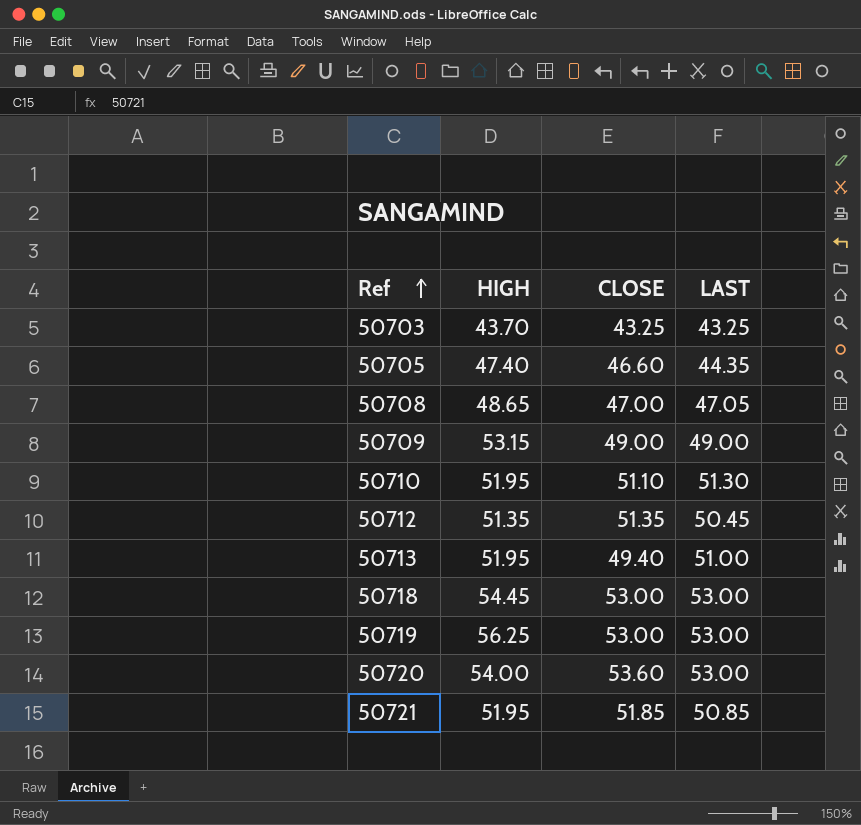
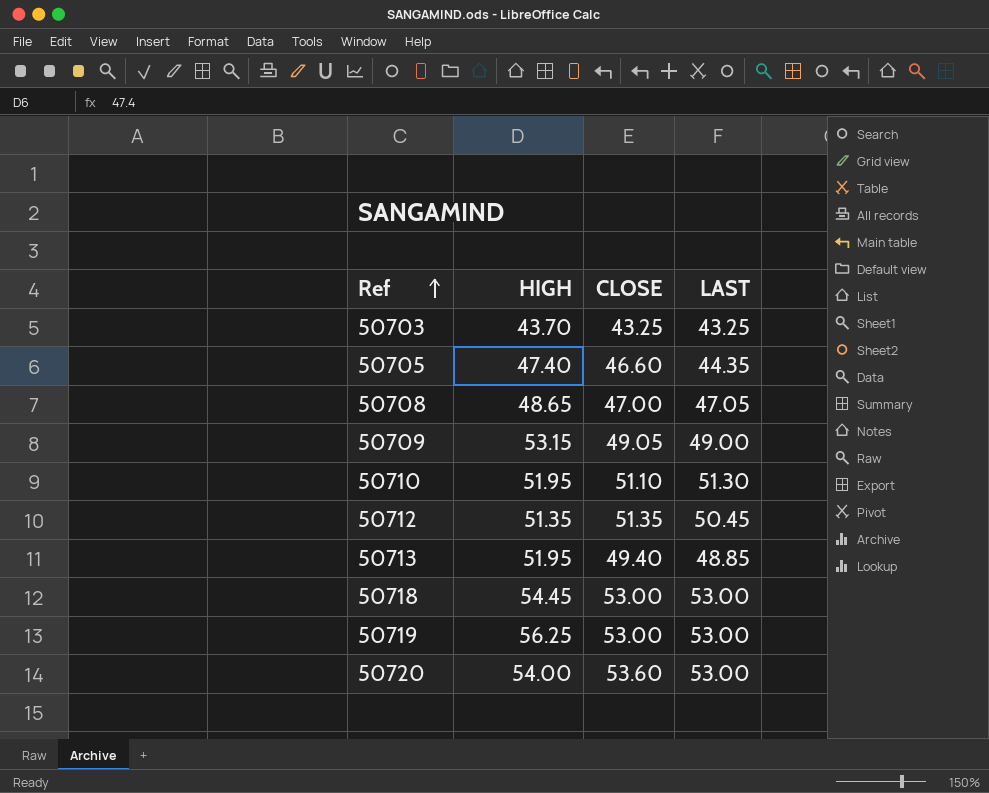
row 50721: 51.95 | 51.85 | 50.85 -> none
50709 | CLOSE: 49.00 -> 49.05
50713 | LAST: 51.00 -> 48.85

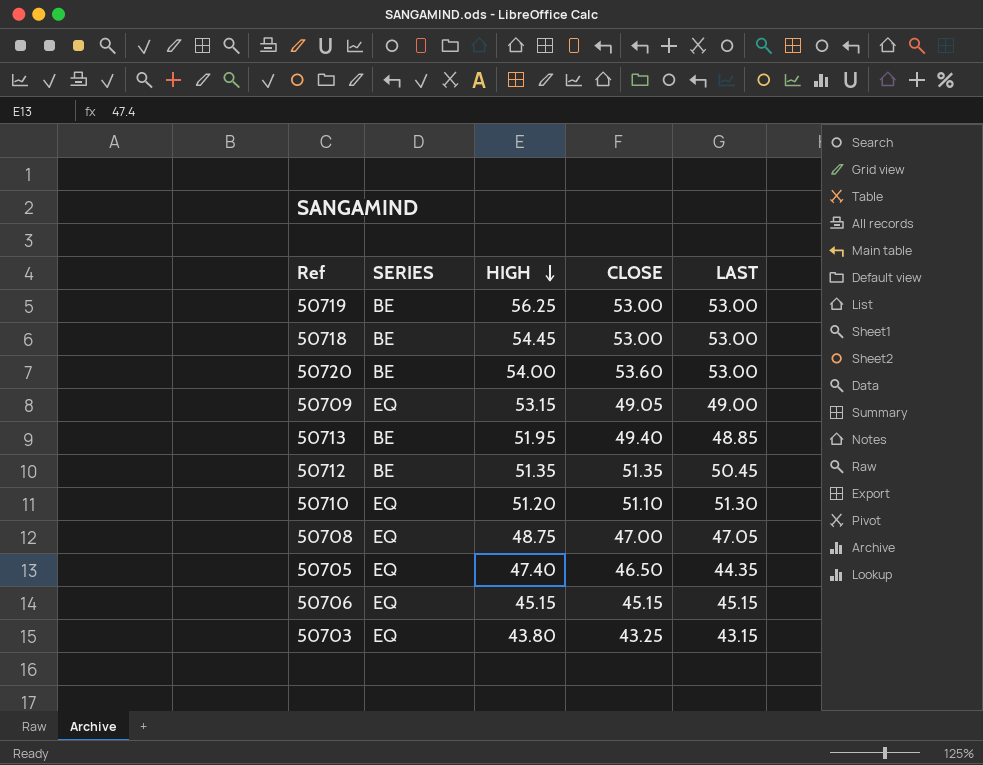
row order: Ref ascending -> HIGH descending
column SERIES | position: none -> 2
50710 | HIGH: 51.95 -> 51.20
50708 | HIGH: 48.65 -> 48.75
50705 | CLOSE: 46.60 -> 46.50
row 50706: none -> EQ | 45.15 | 45.15 | 45.15
50703 | HIGH: 43.70 -> 43.80
50703 | LAST: 43.25 -> 43.15

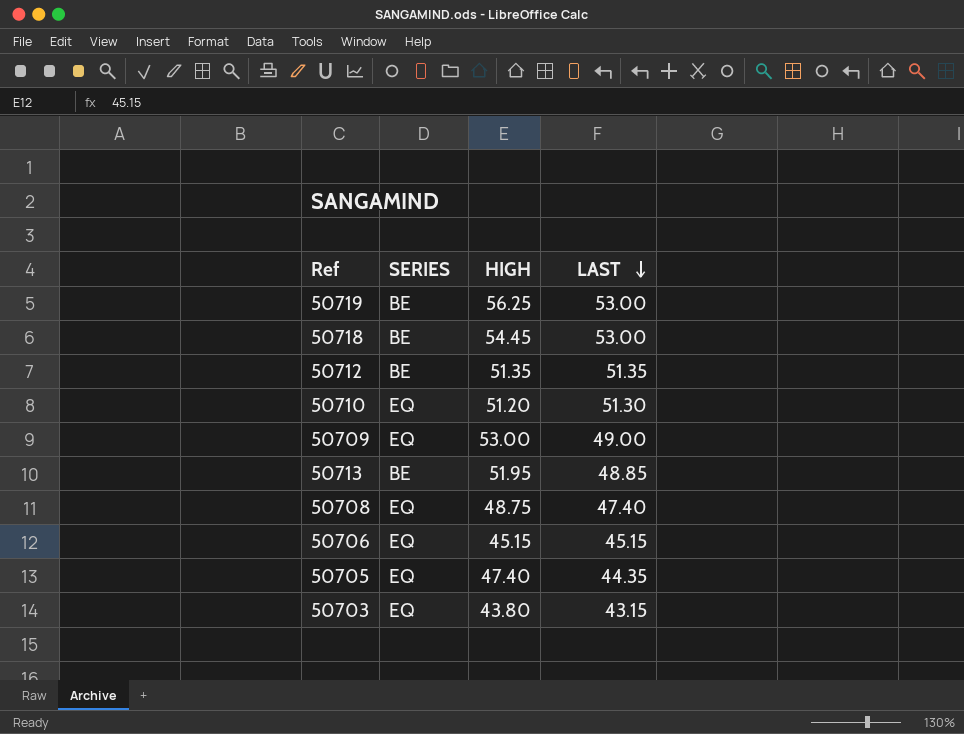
row order: HIGH descending -> LAST descending
column CLOSE | position: 4 -> none
row 50720: BE | 54.00 | 53.60 | 53.00 -> none
50712 | LAST: 50.45 -> 51.35
50709 | HIGH: 53.15 -> 53.00
50708 | LAST: 47.05 -> 47.40

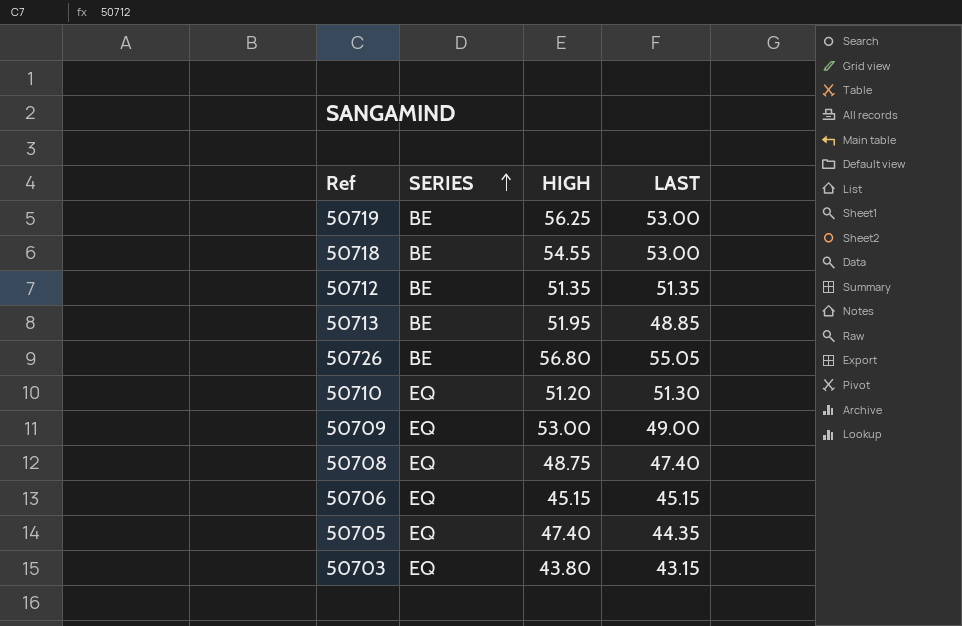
row order: LAST descending -> SERIES ascending
50718 | HIGH: 54.45 -> 54.55
row 50726: none -> BE | 56.80 | 55.05

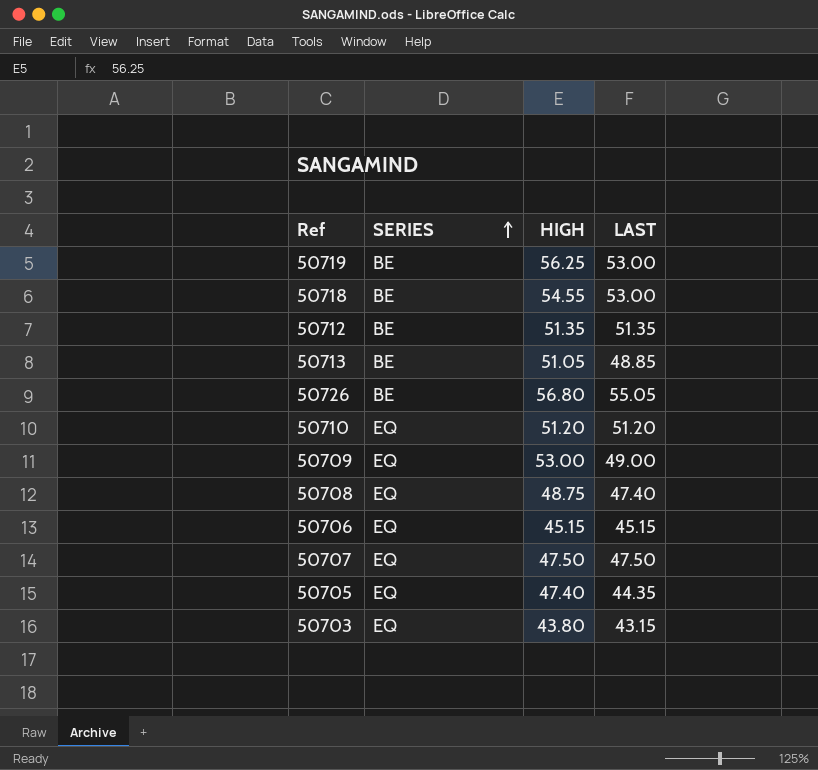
50713 | HIGH: 51.95 -> 51.05
50710 | LAST: 51.30 -> 51.20
row 50707: none -> EQ | 47.50 | 47.50

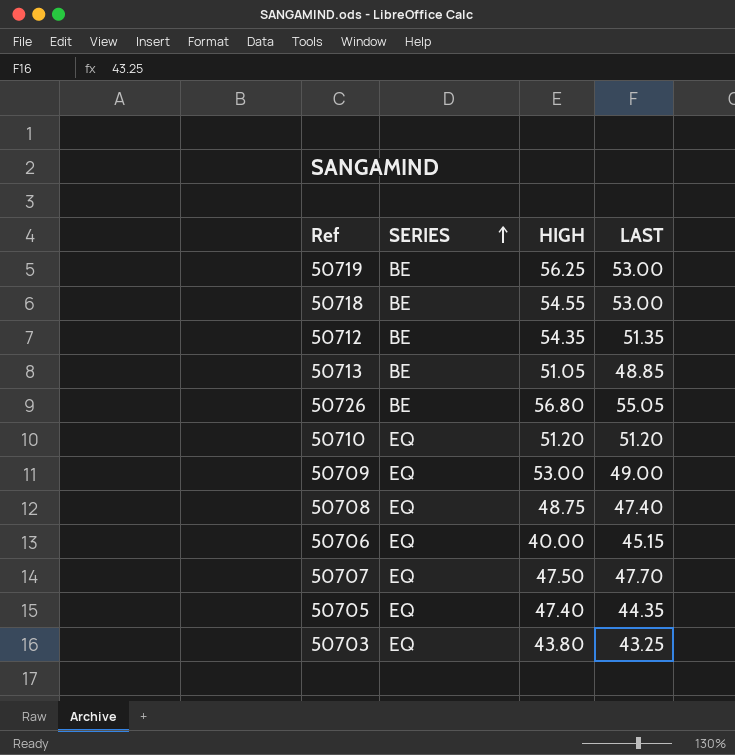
50712 | HIGH: 51.35 -> 54.35
50706 | HIGH: 45.15 -> 40.00
50707 | LAST: 47.50 -> 47.70
50703 | LAST: 43.15 -> 43.25

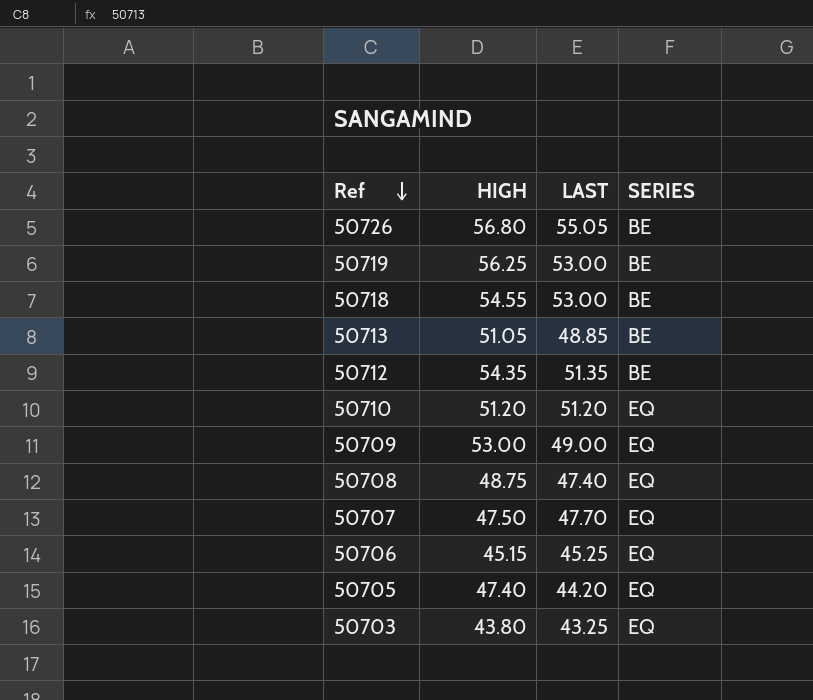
row order: SERIES ascending -> Ref descending
column SERIES | position: 2 -> 4
50706 | HIGH: 40.00 -> 45.15
50706 | LAST: 45.15 -> 45.25
50705 | LAST: 44.35 -> 44.20

